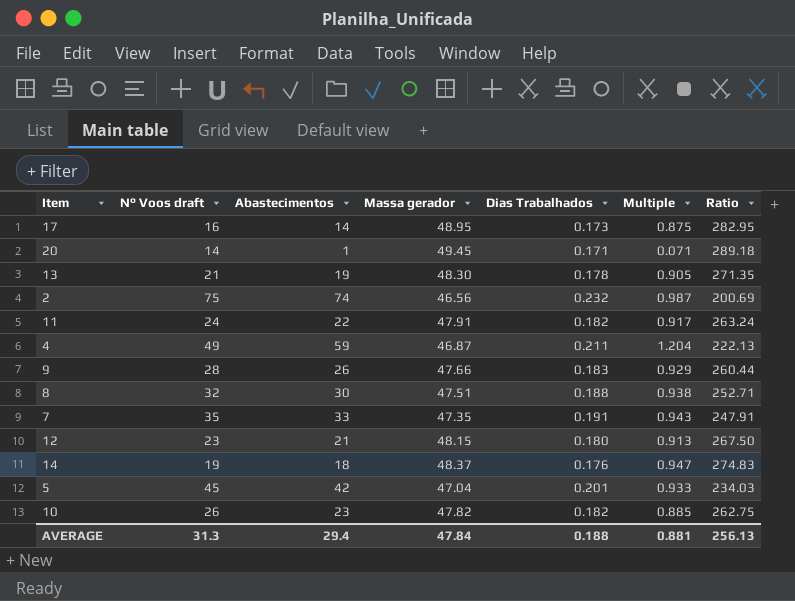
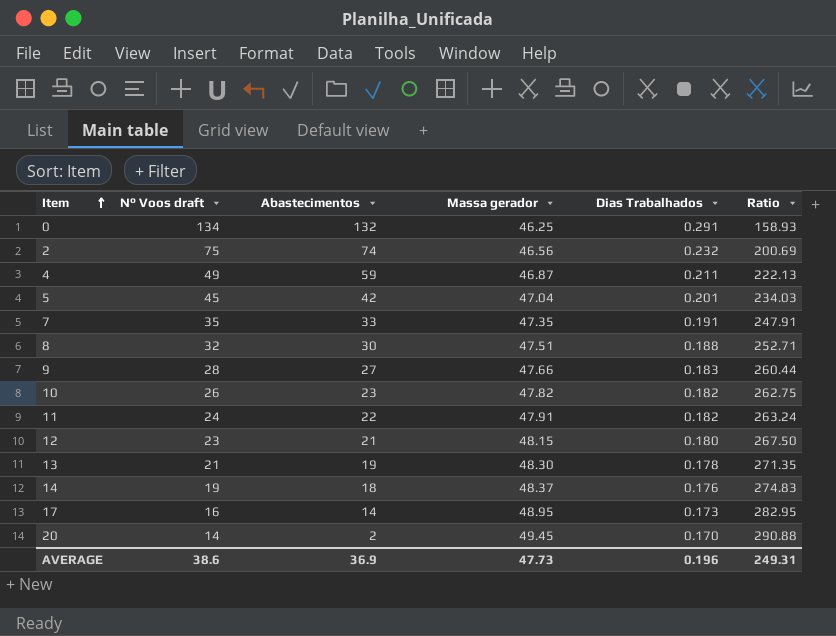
row order: none -> Item ascending
column Multiple | formula: [Abastecimentos] / [N° Voos draft] -> none
row 0: none -> 134 | 132 | 46.25 | 0.291 | 158.93
9 | Abastecimentos: 26 -> 27
20 | Abastecimentos: 1 -> 2
20 | Dias Trabalhados: 0.171 -> 0.170
20 | Ratio: 289.18 -> 290.88
AVERAGE | N° Voos draft: 31.3 -> 38.6
AVERAGE | Abastecimentos: 29.4 -> 36.9
AVERAGE | Massa gerador: 47.84 -> 47.73
AVERAGE | Dias Trabalhados: 0.188 -> 0.196
AVERAGE | Ratio: 256.13 -> 249.31

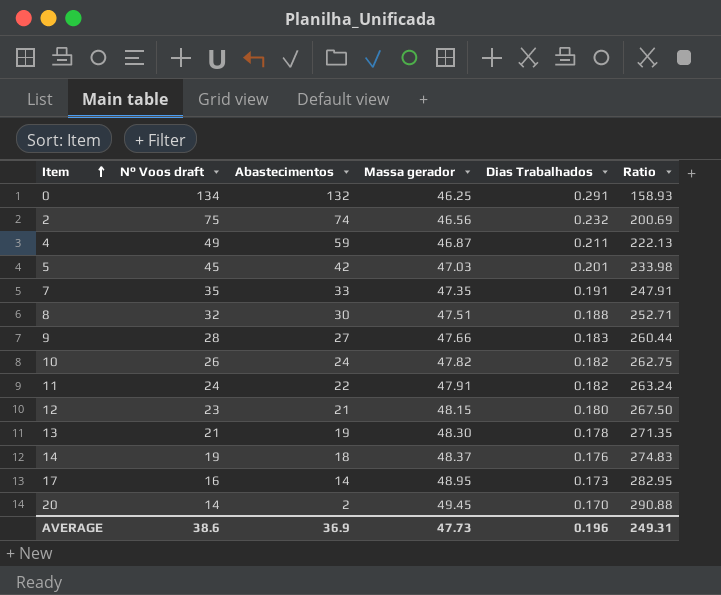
5 | Massa gerador: 47.04 -> 47.03
5 | Ratio: 234.03 -> 233.98
10 | Abastecimentos: 23 -> 24

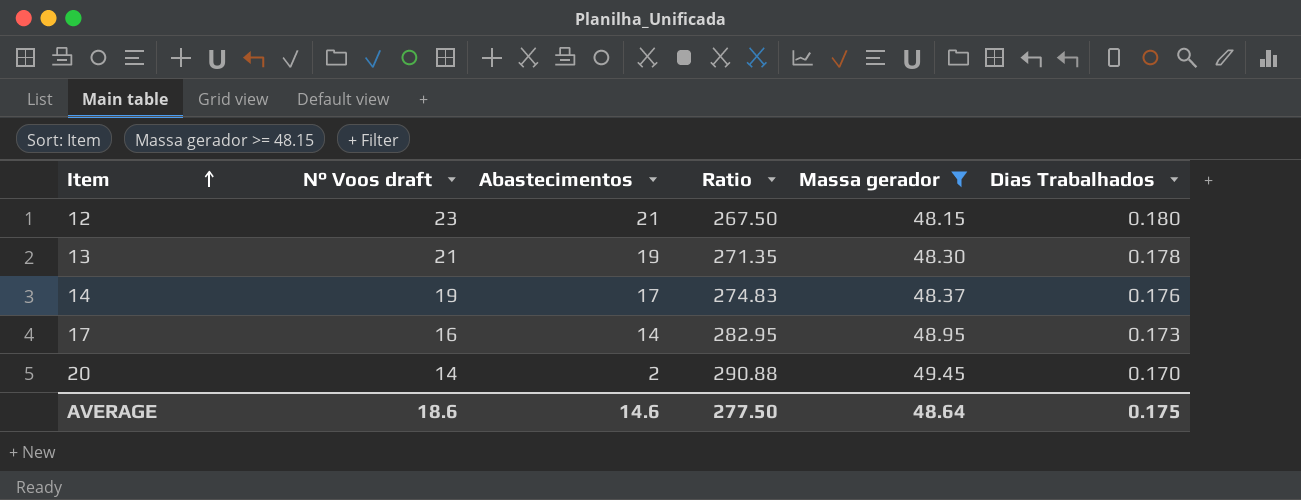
filter: none -> Massa gerador >= 48.15
column Ratio | position: 6 -> 4
14 | Abastecimentos: 18 -> 17
AVERAGE | N° Voos draft: 38.6 -> 18.6
AVERAGE | Abastecimentos: 36.9 -> 14.6
AVERAGE | Ratio: 249.31 -> 277.50
AVERAGE | Massa gerador: 47.73 -> 48.64
AVERAGE | Dias Trabalhados: 0.196 -> 0.175

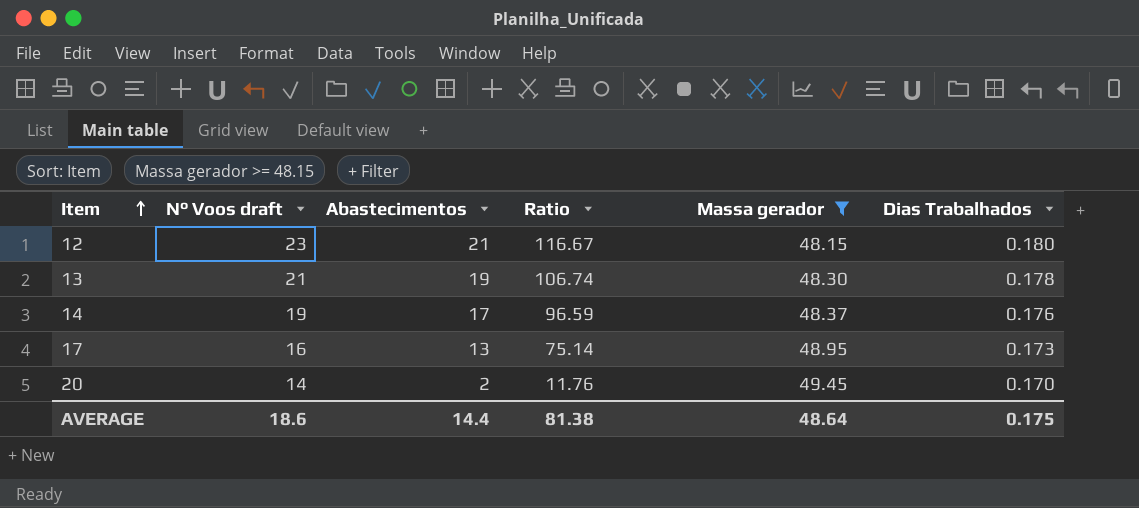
column Ratio | formula: [Massa gerador] / [Dias Trabalhados] -> [Abastecimentos] / [Dias Trabalhados]
17 | Abastecimentos: 14 -> 13
AVERAGE | Abastecimentos: 14.6 -> 14.4
AVERAGE | Ratio: 277.50 -> 81.38

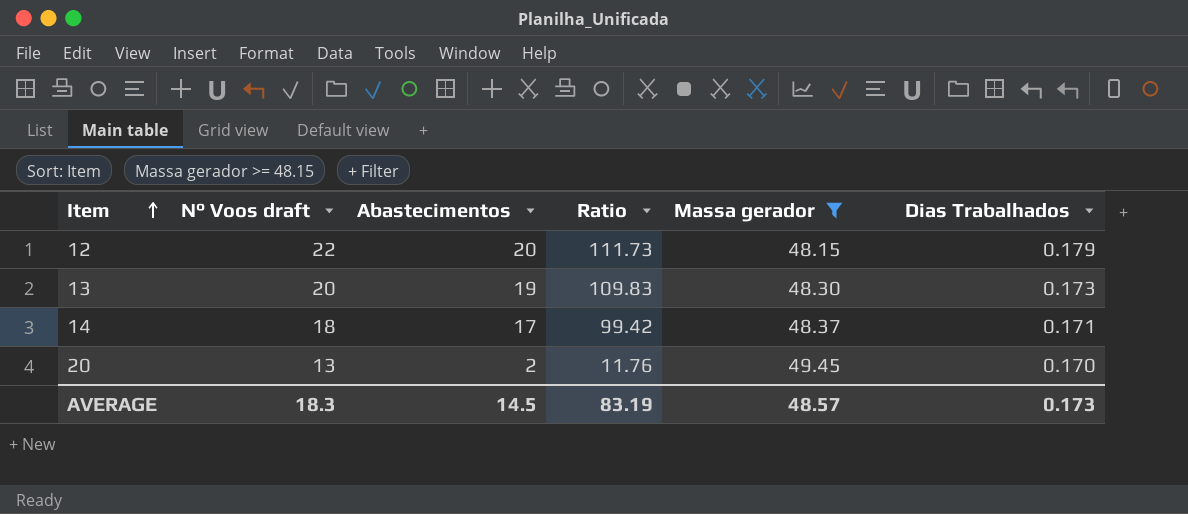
row 17: 16 | 13 | 75.14 | 48.95 | 0.173 -> none
12 | N° Voos draft: 23 -> 22
12 | Abastecimentos: 21 -> 20
12 | Ratio: 116.67 -> 111.73
12 | Dias Trabalhados: 0.180 -> 0.179
13 | N° Voos draft: 21 -> 20
13 | Ratio: 106.74 -> 109.83
13 | Dias Trabalhados: 0.178 -> 0.173
14 | N° Voos draft: 19 -> 18
14 | Ratio: 96.59 -> 99.42
14 | Dias Trabalhados: 0.176 -> 0.171
20 | N° Voos draft: 14 -> 13
AVERAGE | N° Voos draft: 18.6 -> 18.3
AVERAGE | Abastecimentos: 14.4 -> 14.5
AVERAGE | Ratio: 81.38 -> 83.19
AVERAGE | Massa gerador: 48.64 -> 48.57
AVERAGE | Dias Trabalhados: 0.175 -> 0.173

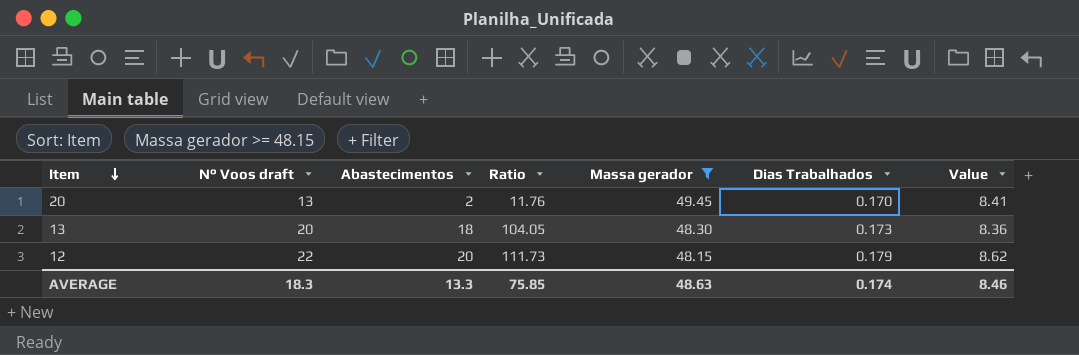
row order: Item ascending -> Item descending
column Value | formula: none -> [Massa gerador] * [Dias Trabalhados]
row 14: 18 | 17 | 99.42 | 48.37 | 0.171 -> none
13 | Abastecimentos: 19 -> 18
13 | Ratio: 109.83 -> 104.05
AVERAGE | Abastecimentos: 14.5 -> 13.3
AVERAGE | Ratio: 83.19 -> 75.85
AVERAGE | Massa gerador: 48.57 -> 48.63
AVERAGE | Dias Trabalhados: 0.173 -> 0.174

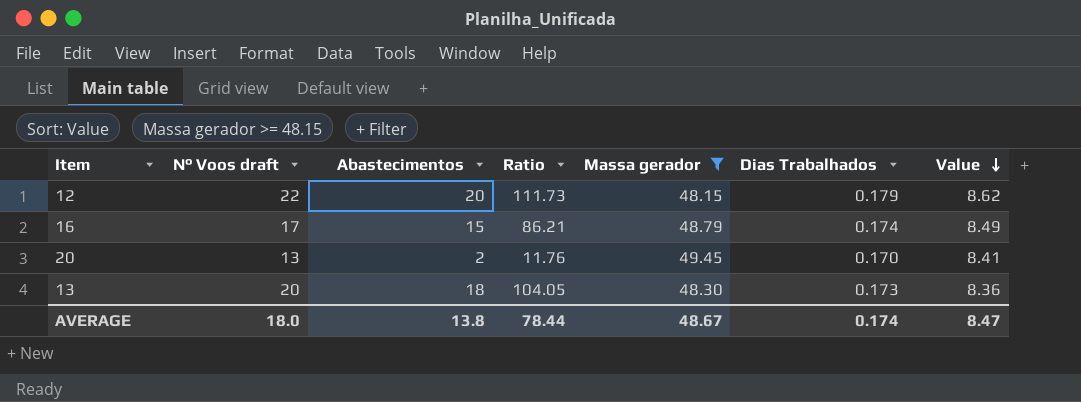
row order: Item descending -> Value descending
row 16: none -> 17 | 15 | 86.21 | 48.79 | 0.174 | 8.49
AVERAGE | N° Voos draft: 18.3 -> 18.0
AVERAGE | Abastecimentos: 13.3 -> 13.8
AVERAGE | Ratio: 75.85 -> 78.44
AVERAGE | Massa gerador: 48.63 -> 48.67
AVERAGE | Value: 8.46 -> 8.47

